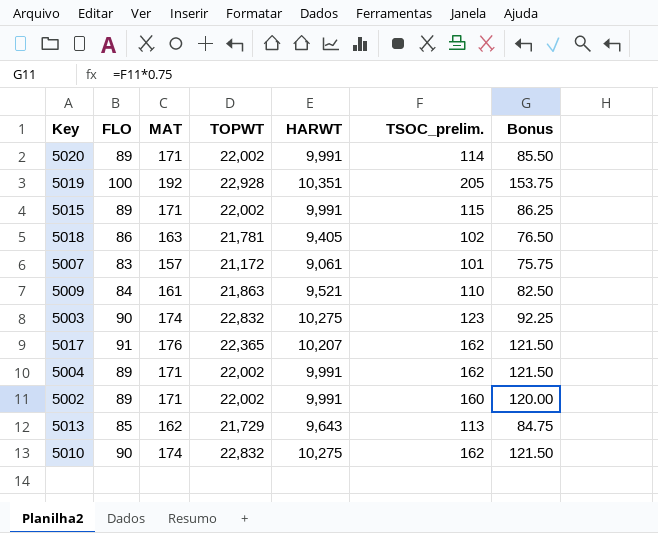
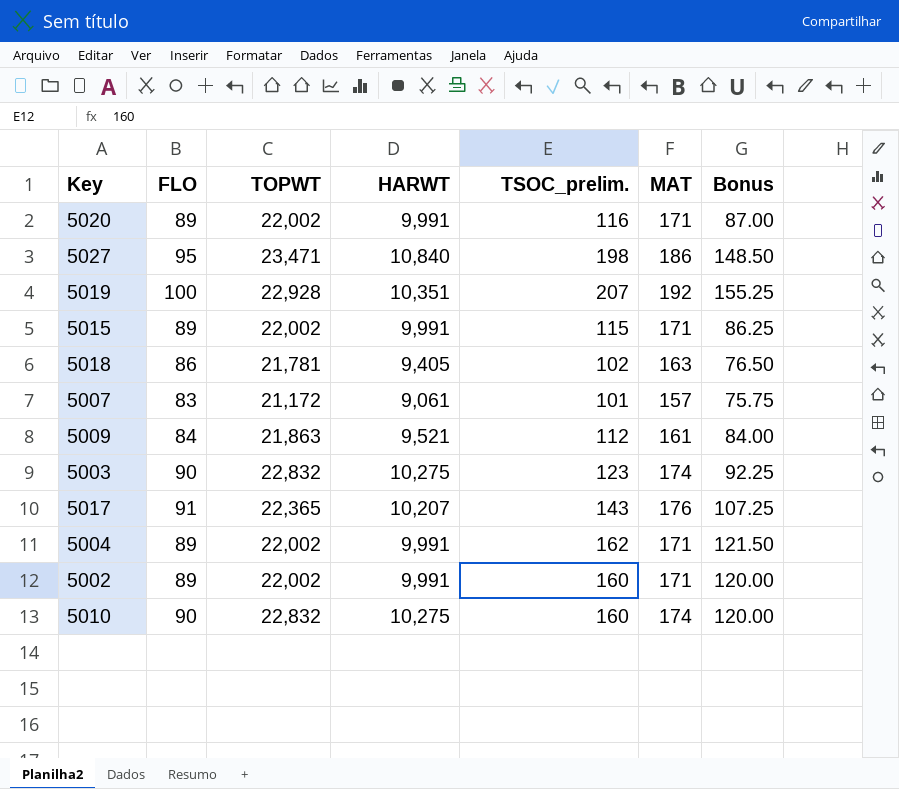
column MAT | position: 3 -> 6
row 5013: 85 | 162 | 21,729 | 9,643 | 113 | 84.75 -> none
5020 | TSOC_prelim.: 114 -> 116
5020 | Bonus: 85.50 -> 87.00
row 5027: none -> 95 | 23,471 | 10,840 | 198 | 186 | 148.50
5019 | TSOC_prelim.: 205 -> 207
5019 | Bonus: 153.75 -> 155.25
5009 | TSOC_prelim.: 110 -> 112
5009 | Bonus: 82.50 -> 84.00
5017 | TSOC_prelim.: 162 -> 143
5017 | Bonus: 121.50 -> 107.25
5010 | TSOC_prelim.: 162 -> 160
5010 | Bonus: 121.50 -> 120.00

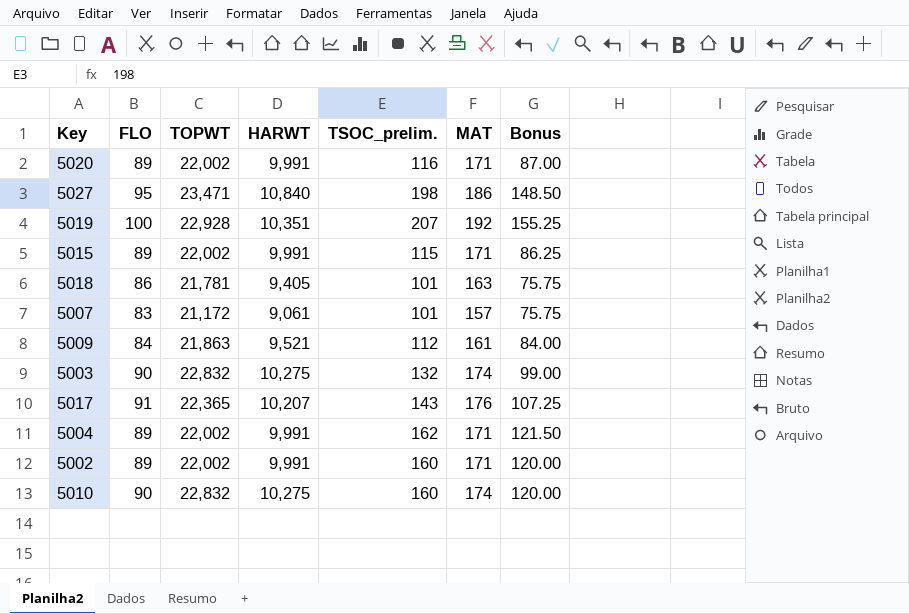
5018 | TSOC_prelim.: 102 -> 101
5018 | Bonus: 76.50 -> 75.75
5003 | TSOC_prelim.: 123 -> 132
5003 | Bonus: 92.25 -> 99.00

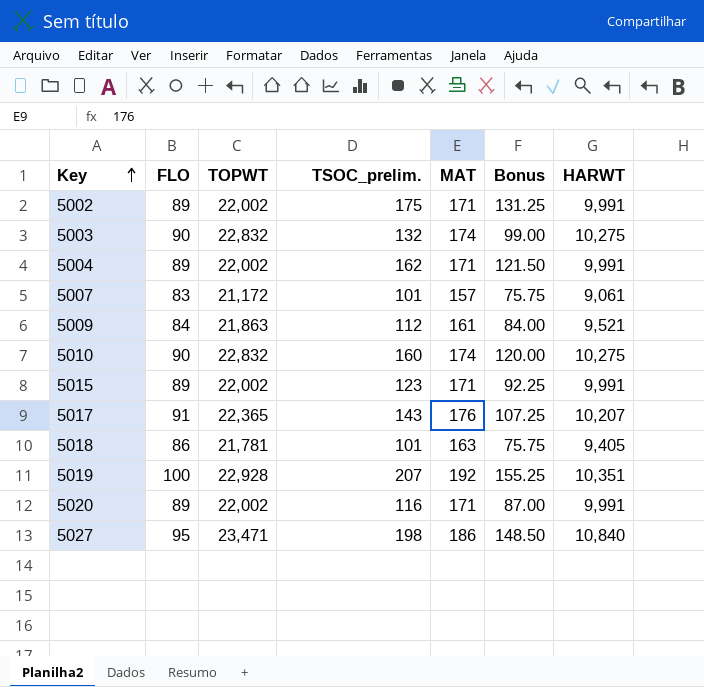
row order: none -> Key ascending
column HARWT | position: 4 -> 7
5002 | TSOC_prelim.: 160 -> 175
5002 | Bonus: 120.00 -> 131.25
5015 | TSOC_prelim.: 115 -> 123
5015 | Bonus: 86.25 -> 92.25

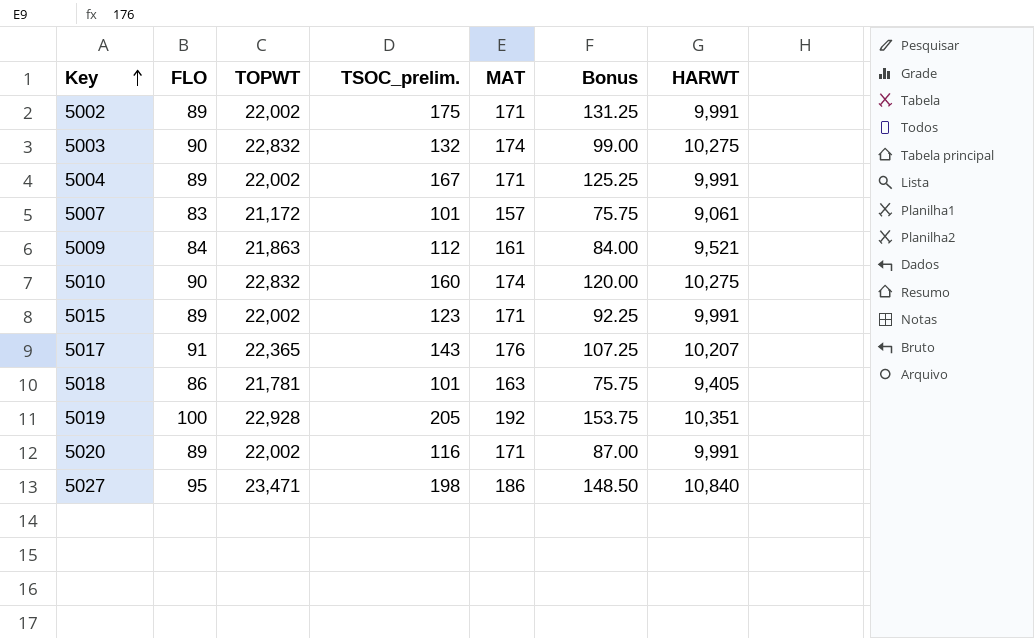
5004 | TSOC_prelim.: 162 -> 167
5004 | Bonus: 121.50 -> 125.25
5019 | TSOC_prelim.: 207 -> 205
5019 | Bonus: 155.25 -> 153.75

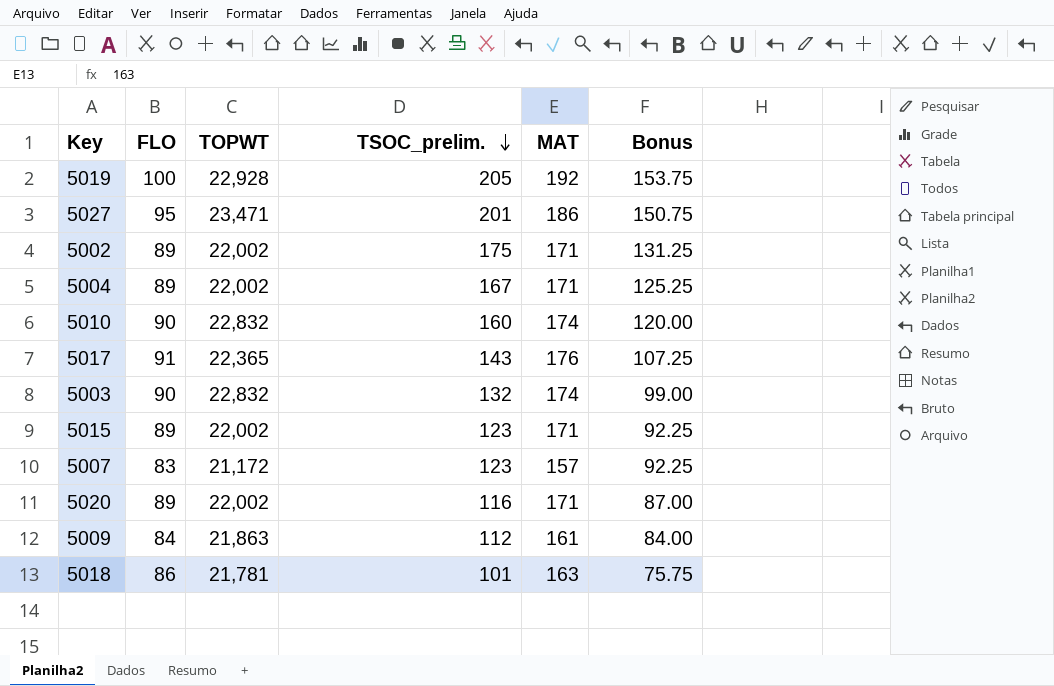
row order: Key ascending -> TSOC_prelim. descending
column HARWT | position: 7 -> none
5027 | TSOC_prelim.: 198 -> 201
5027 | Bonus: 148.50 -> 150.75
5007 | TSOC_prelim.: 101 -> 123
5007 | Bonus: 75.75 -> 92.25

